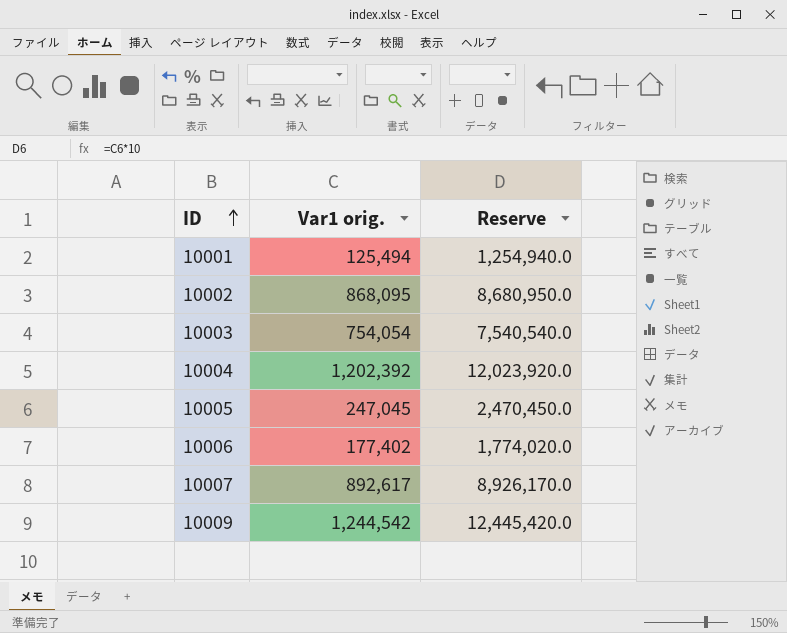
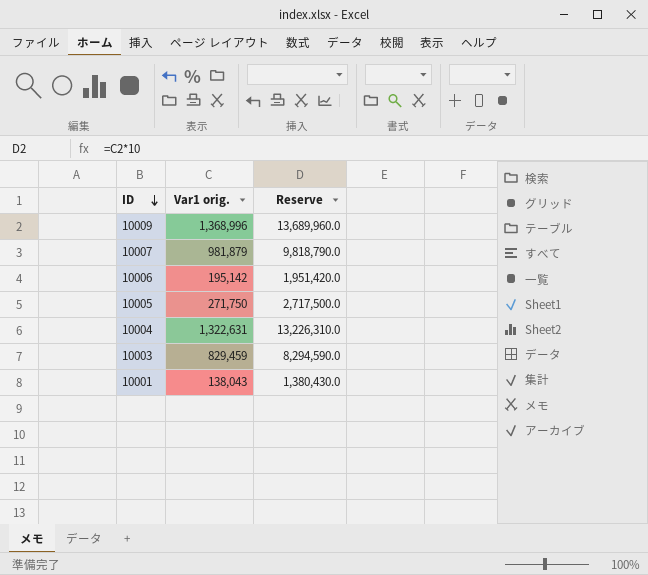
row order: ID ascending -> ID descending
row 10002: 868,095 | 8,680,950.0 -> none
10009 | Var1 orig.: 1,244,542 -> 1,368,996
10009 | Reserve: 12,445,420.0 -> 13,689,960.0
10007 | Var1 orig.: 892,617 -> 981,879
10007 | Reserve: 8,926,170.0 -> 9,818,790.0
10006 | Var1 orig.: 177,402 -> 195,142
10006 | Reserve: 1,774,020.0 -> 1,951,420.0
10005 | Var1 orig.: 247,045 -> 271,750
10005 | Reserve: 2,470,450.0 -> 2,717,500.0
10004 | Var1 orig.: 1,202,392 -> 1,322,631
10004 | Reserve: 12,023,920.0 -> 13,226,310.0
10003 | Var1 orig.: 754,054 -> 829,459
10003 | Reserve: 7,540,540.0 -> 8,294,590.0
10001 | Var1 orig.: 125,494 -> 138,043
10001 | Reserve: 1,254,940.0 -> 1,380,430.0

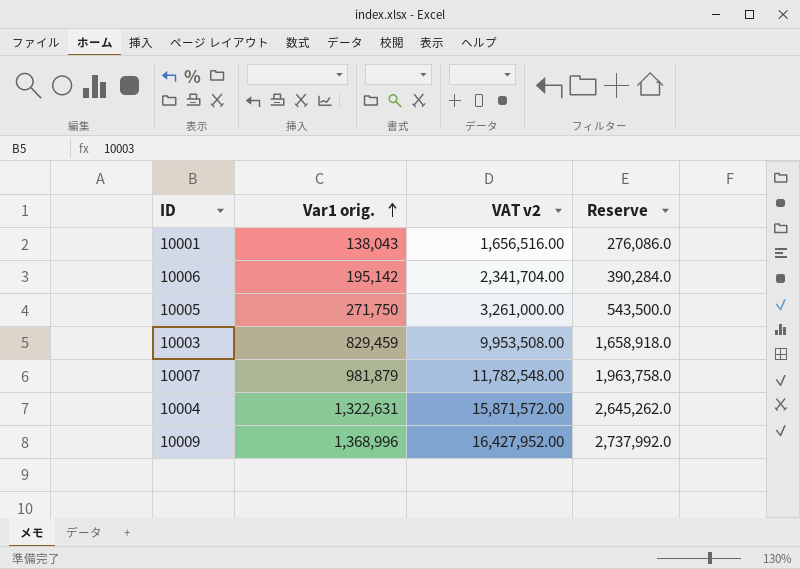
row order: ID descending -> Var1 orig. ascending
column VAT v2 | formula: none -> [Var1 orig.] * 12
column Reserve | formula: [Var1 orig.] * 10 -> [Var1 orig.] * 2

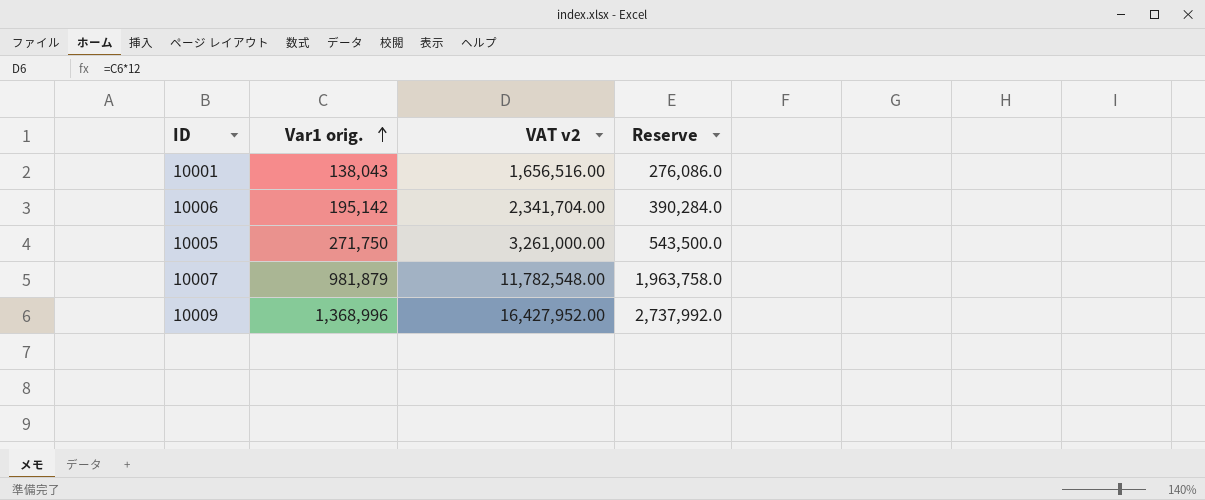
row 10003: 829,459 | 9,953,508.00 | 1,658,918.0 -> none
row 10004: 1,322,631 | 15,871,572.00 | 2,645,262.0 -> none

